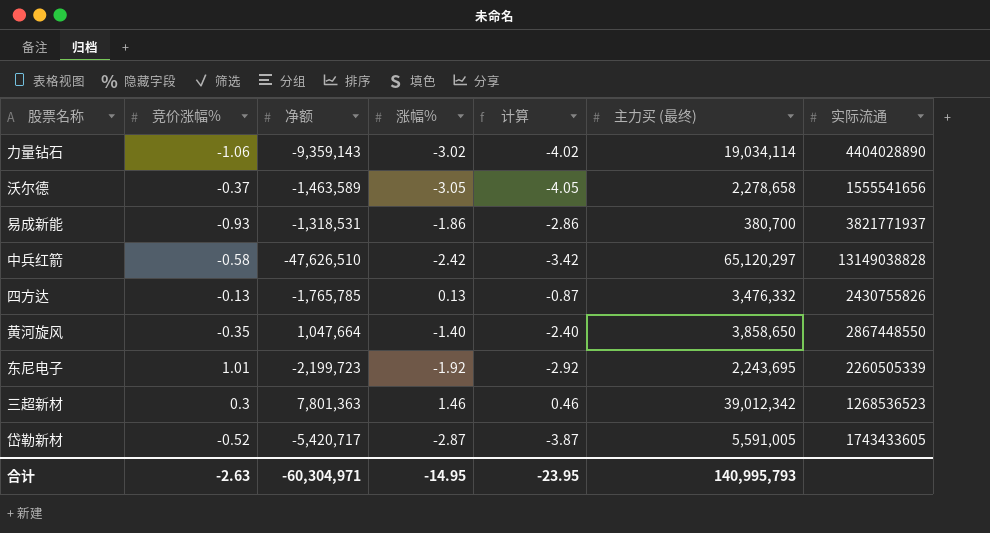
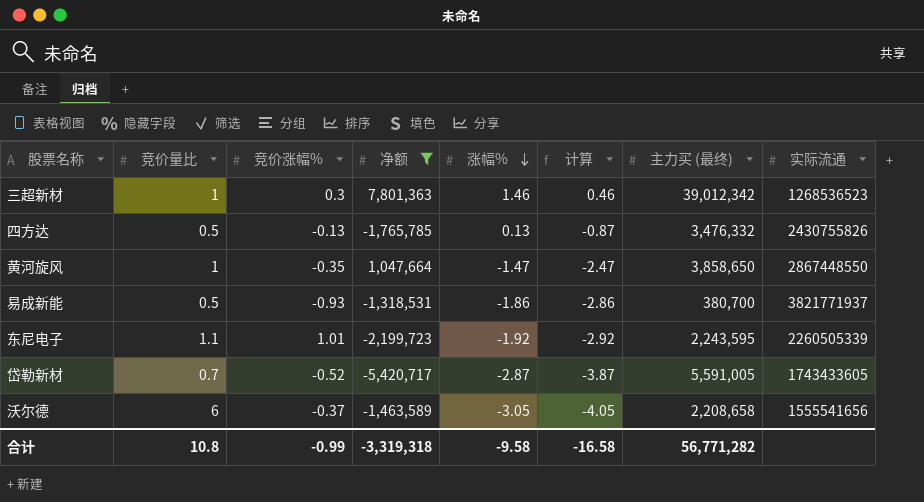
filter: none -> 净额 >= -5,420,717
row order: none -> 涨幅% descending
column 竞价量比 | position: none -> 2
黄河旋风 | 涨幅%: -1.40 -> -1.47
黄河旋风 | 计算: -2.40 -> -2.47
东尼电子 | 主力买 (最终): 2,243,695 -> 2,243,595
沃尔德 | 主力买 (最终): 2,278,658 -> 2,208,658
合计 | 竞价涨幅%: -2.63 -> -0.99
合计 | 净额: -60,304,971 -> -3,319,318
合计 | 涨幅%: -14.95 -> -9.58
合计 | 计算: -23.95 -> -16.58
合计 | 主力买 (最终): 140,995,793 -> 56,771,282

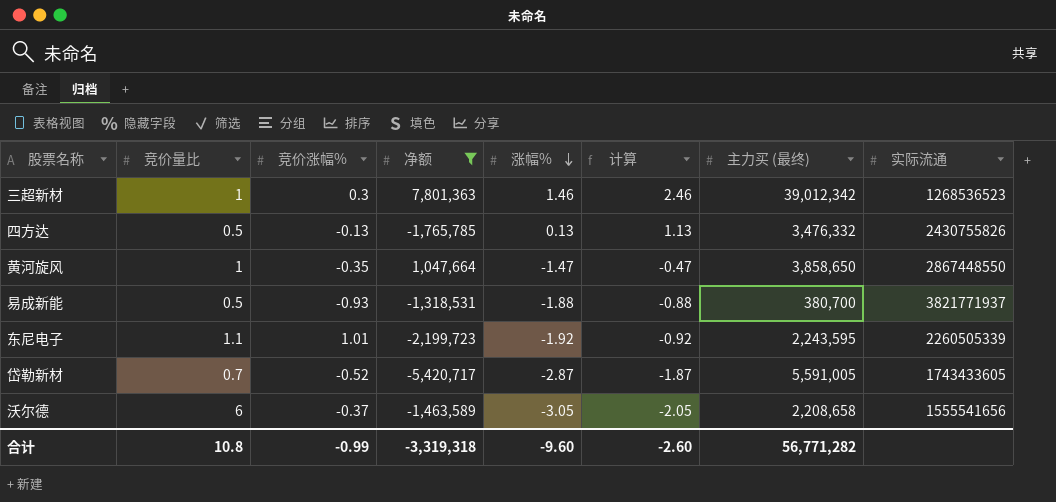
column 计算 | formula: [涨幅%] - 1 -> [涨幅%] + 1
易成新能 | 涨幅%: -1.86 -> -1.88
合计 | 涨幅%: -9.58 -> -9.60
合计 | 计算: -16.58 -> -2.60

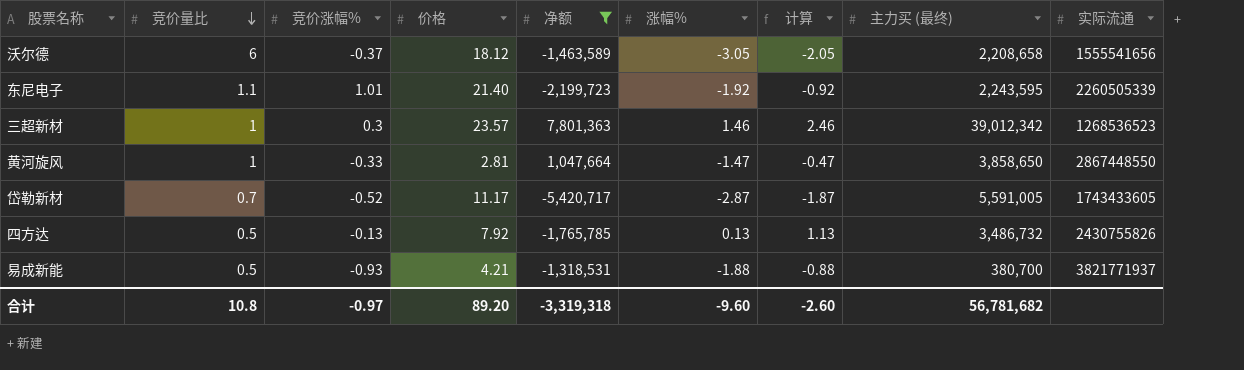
row order: 涨幅% descending -> 竞价量比 descending
column 价格 | position: none -> 4
黄河旋风 | 竞价涨幅%: -0.35 -> -0.33
四方达 | 主力买 (最终): 3,476,332 -> 3,486,732
合计 | 竞价涨幅%: -0.99 -> -0.97
合计 | 主力买 (最终): 56,771,282 -> 56,781,682

